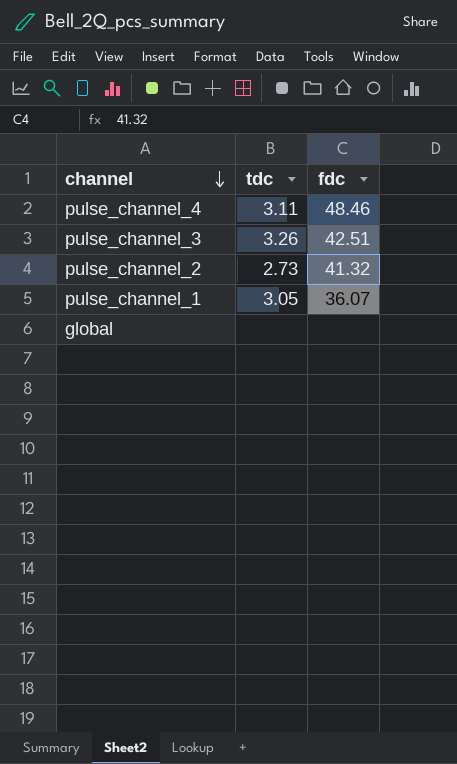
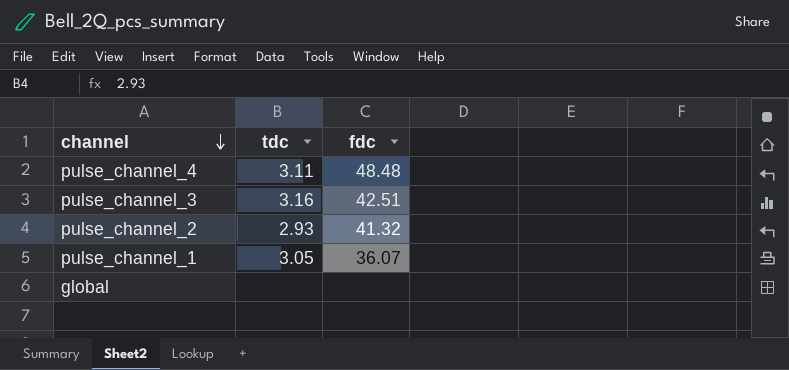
pulse_channel_4 | fdc: 48.46 -> 48.48
pulse_channel_3 | tdc: 3.26 -> 3.16
pulse_channel_2 | tdc: 2.73 -> 2.93

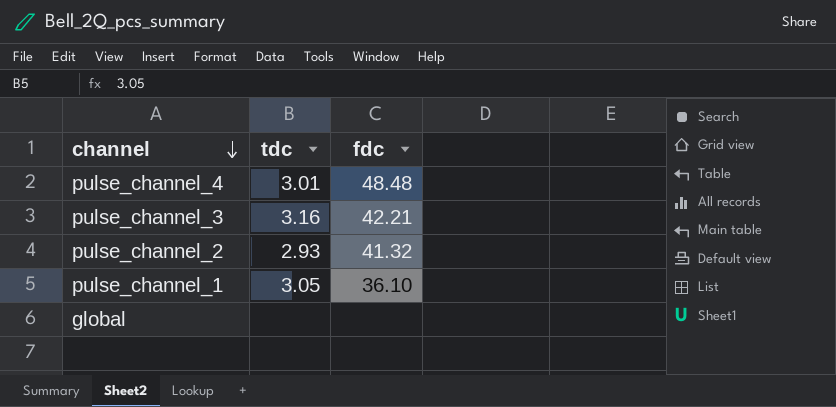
pulse_channel_4 | tdc: 3.11 -> 3.01
pulse_channel_3 | fdc: 42.51 -> 42.21
pulse_channel_1 | fdc: 36.07 -> 36.10

